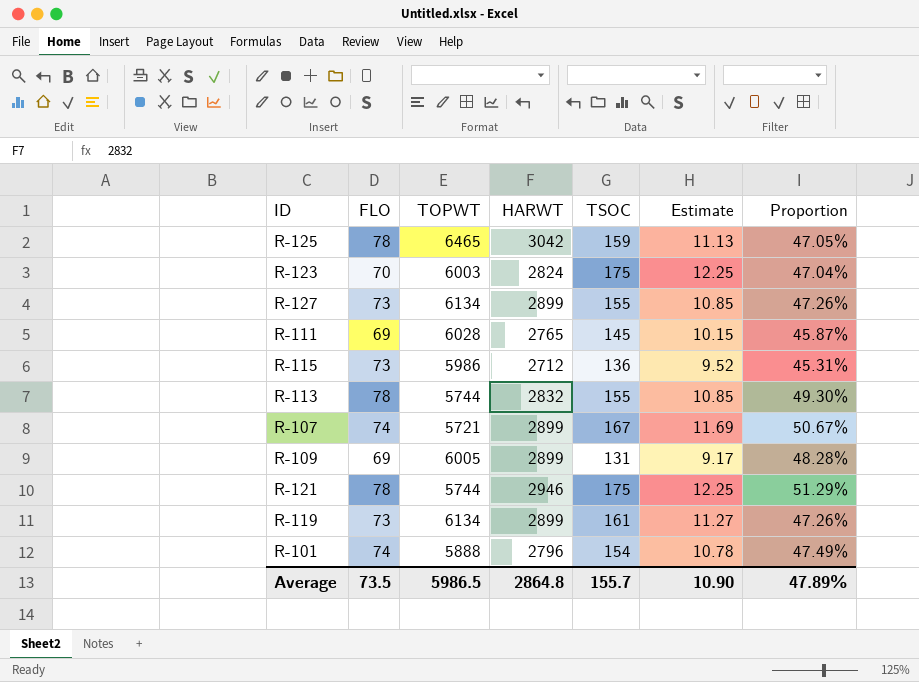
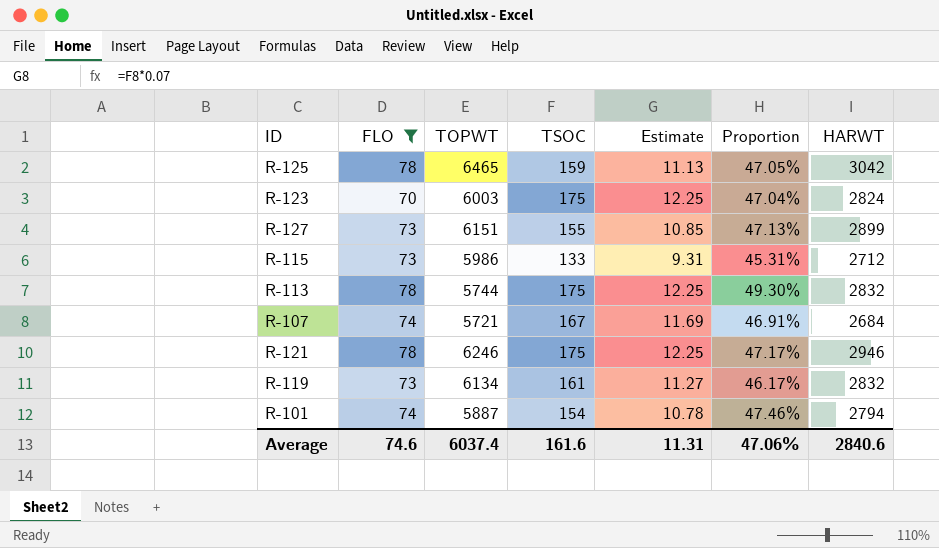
filter: none -> FLO != 69
column HARWT | position: 4 -> 7
R-127 | TOPWT: 6134 -> 6151
R-127 | Proportion: 47.26% -> 47.13%
R-115 | TSOC: 136 -> 133
R-115 | Estimate: 9.52 -> 9.31
R-113 | TSOC: 155 -> 175
R-113 | Estimate: 10.85 -> 12.25
R-107 | Proportion: 50.67% -> 46.91%
R-107 | HARWT: 2899 -> 2684
R-121 | TOPWT: 5744 -> 6246
R-121 | Proportion: 51.29% -> 47.17%
R-119 | Proportion: 47.26% -> 46.17%
R-119 | HARWT: 2899 -> 2832
R-101 | TOPWT: 5888 -> 5887
R-101 | Proportion: 47.49% -> 47.46%
R-101 | HARWT: 2796 -> 2794
Average | FLO: 73.5 -> 74.6
Average | TOPWT: 5986.5 -> 6037.4
Average | TSOC: 155.7 -> 161.6
Average | Estimate: 10.90 -> 11.31
Average | Proportion: 47.89% -> 47.06%
Average | HARWT: 2864.8 -> 2840.6

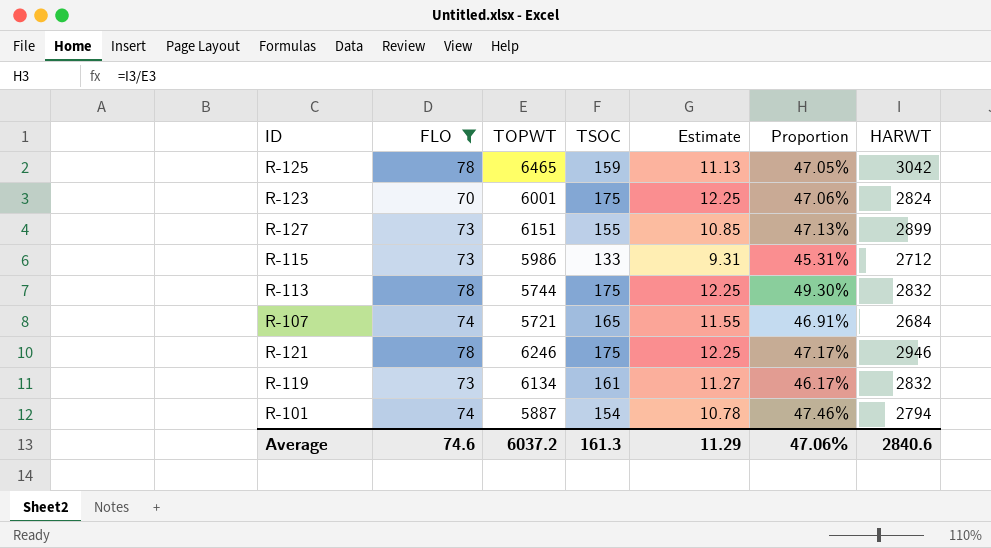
R-123 | TOPWT: 6003 -> 6001
R-123 | Proportion: 47.04% -> 47.06%
R-107 | TSOC: 167 -> 165
R-107 | Estimate: 11.69 -> 11.55
Average | TOPWT: 6037.4 -> 6037.2
Average | TSOC: 161.6 -> 161.3
Average | Estimate: 11.31 -> 11.29

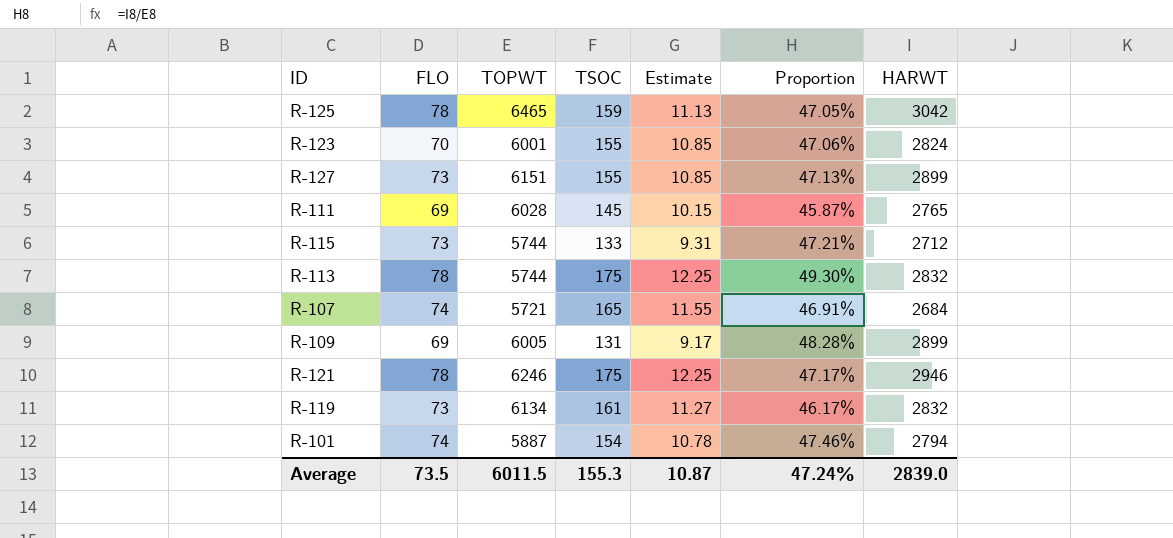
filter: FLO != 69 -> none
R-123 | TSOC: 175 -> 155
R-123 | Estimate: 12.25 -> 10.85
R-115 | TOPWT: 5986 -> 5744
R-115 | Proportion: 45.31% -> 47.21%
Average | FLO: 74.6 -> 73.5
Average | TOPWT: 6037.2 -> 6011.5
Average | TSOC: 161.3 -> 155.3
Average | Estimate: 11.29 -> 10.87
Average | Proportion: 47.06% -> 47.24%
Average | HARWT: 2840.6 -> 2839.0

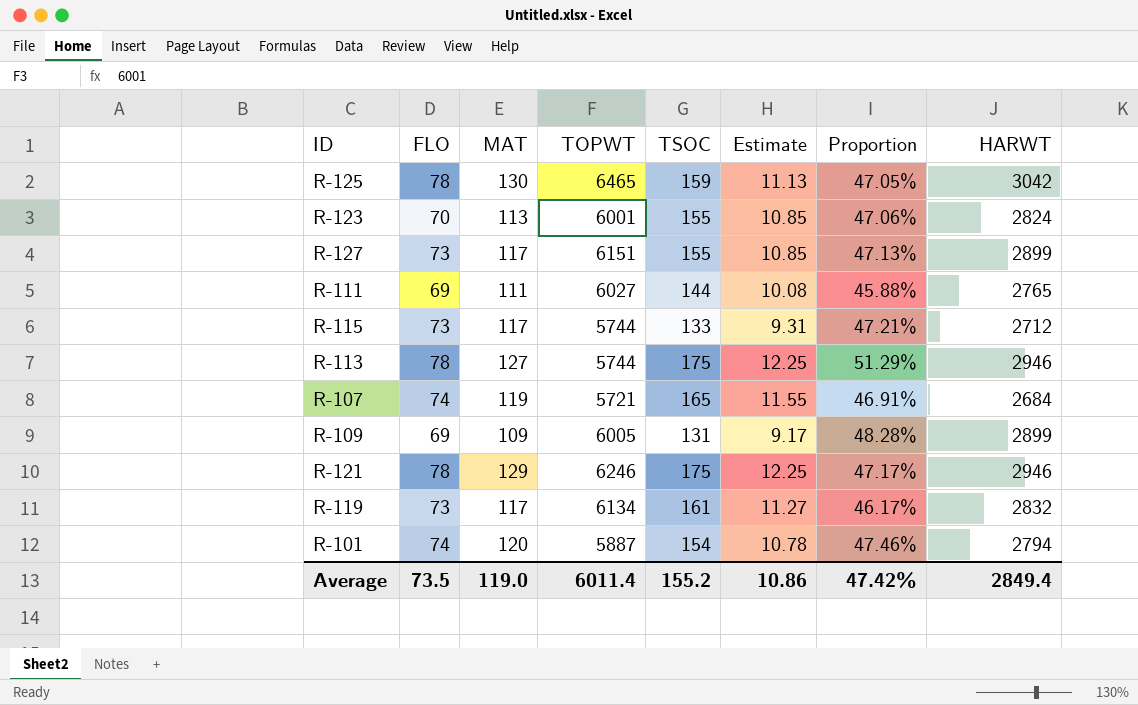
column MAT | position: none -> 3
R-111 | TOPWT: 6028 -> 6027
R-111 | TSOC: 145 -> 144
R-111 | Estimate: 10.15 -> 10.08
R-111 | Proportion: 45.87% -> 45.88%
R-113 | Proportion: 49.30% -> 51.29%
R-113 | HARWT: 2832 -> 2946
Average | TOPWT: 6011.5 -> 6011.4
Average | TSOC: 155.3 -> 155.2
Average | Estimate: 10.87 -> 10.86
Average | Proportion: 47.24% -> 47.42%
Average | HARWT: 2839.0 -> 2849.4

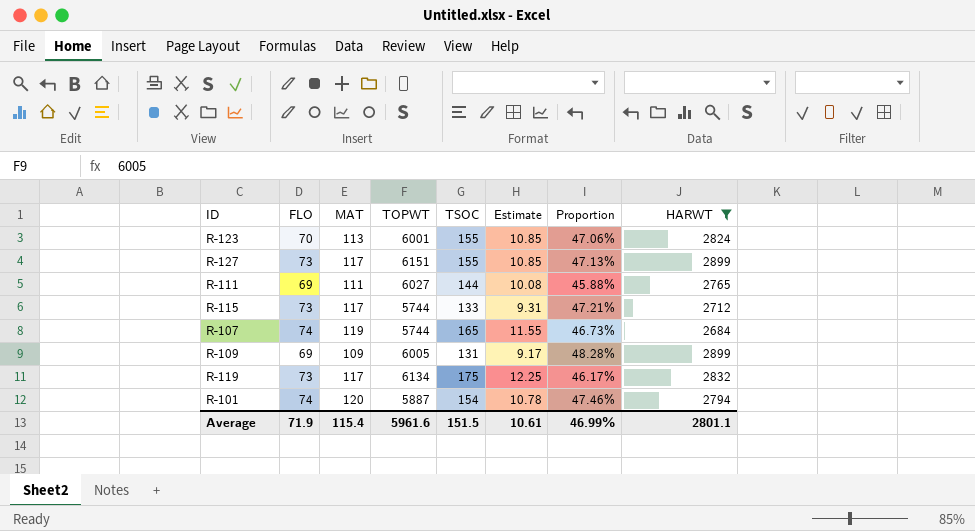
filter: none -> HARWT <= 2899
R-107 | TOPWT: 5721 -> 5744
R-107 | Proportion: 46.91% -> 46.73%
R-119 | TSOC: 161 -> 175
R-119 | Estimate: 11.27 -> 12.25
Average | FLO: 73.5 -> 71.9
Average | MAT: 119.0 -> 115.4
Average | TOPWT: 6011.4 -> 5961.6
Average | TSOC: 155.2 -> 151.5
Average | Estimate: 10.86 -> 10.61
Average | Proportion: 47.42% -> 46.99%
Average | HARWT: 2849.4 -> 2801.1

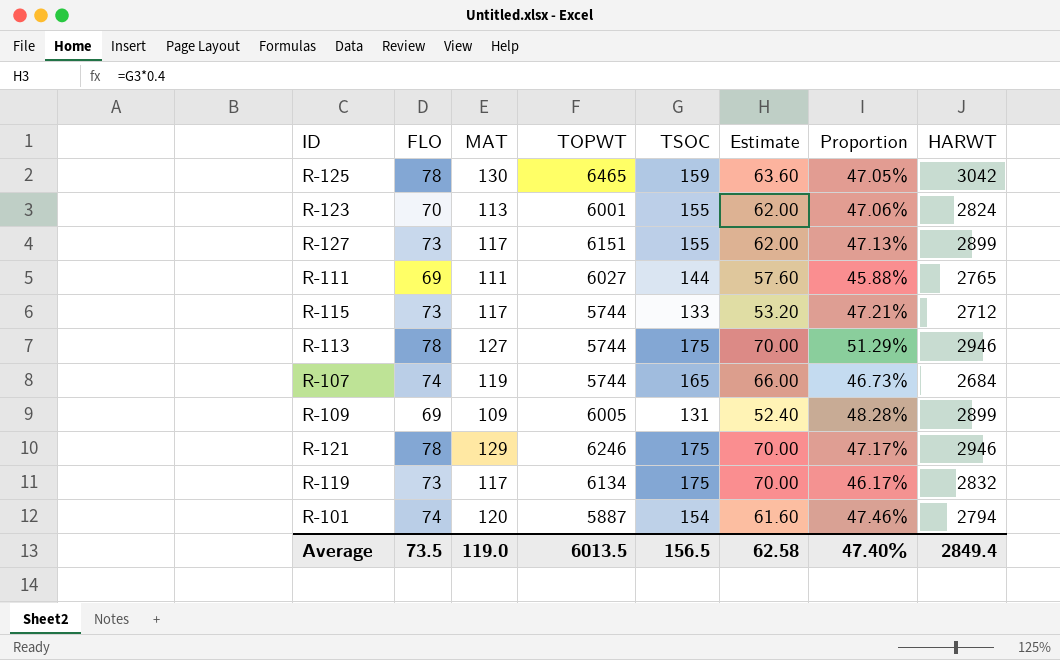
filter: HARWT <= 2899 -> none
column Estimate | formula: [TSOC] * 0.07 -> [TSOC] * 0.4
Average | FLO: 71.9 -> 73.5
Average | MAT: 115.4 -> 119.0
Average | TOPWT: 5961.6 -> 6013.5
Average | TSOC: 151.5 -> 156.5
Average | Estimate: 10.61 -> 62.58
Average | Proportion: 46.99% -> 47.40%
Average | HARWT: 2801.1 -> 2849.4

